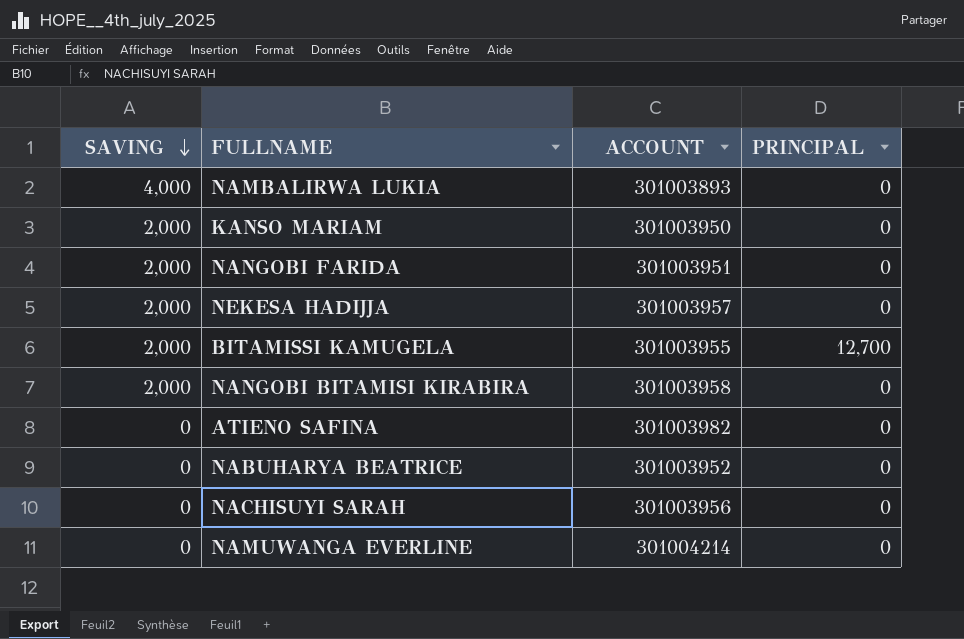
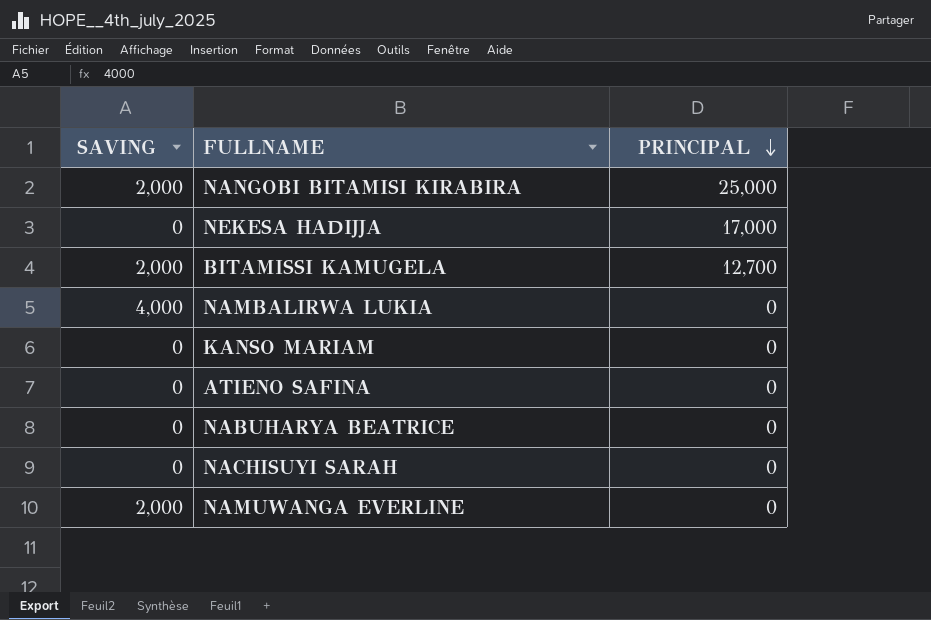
row order: SAVING descending -> PRINCIPAL descending
column ACCOUNT | position: 3 -> none
row NANGOBI FARIDA: 2,000 | 301003951 | 0 -> none
NANGOBI BITAMISI KIRABIRA | PRINCIPAL: 0 -> 25,000
NEKESA HADIJJA | SAVING: 2,000 -> 0
NEKESA HADIJJA | PRINCIPAL: 0 -> 17,000
KANSO MARIAM | SAVING: 2,000 -> 0
NAMUWANGA EVERLINE | SAVING: 0 -> 2,000

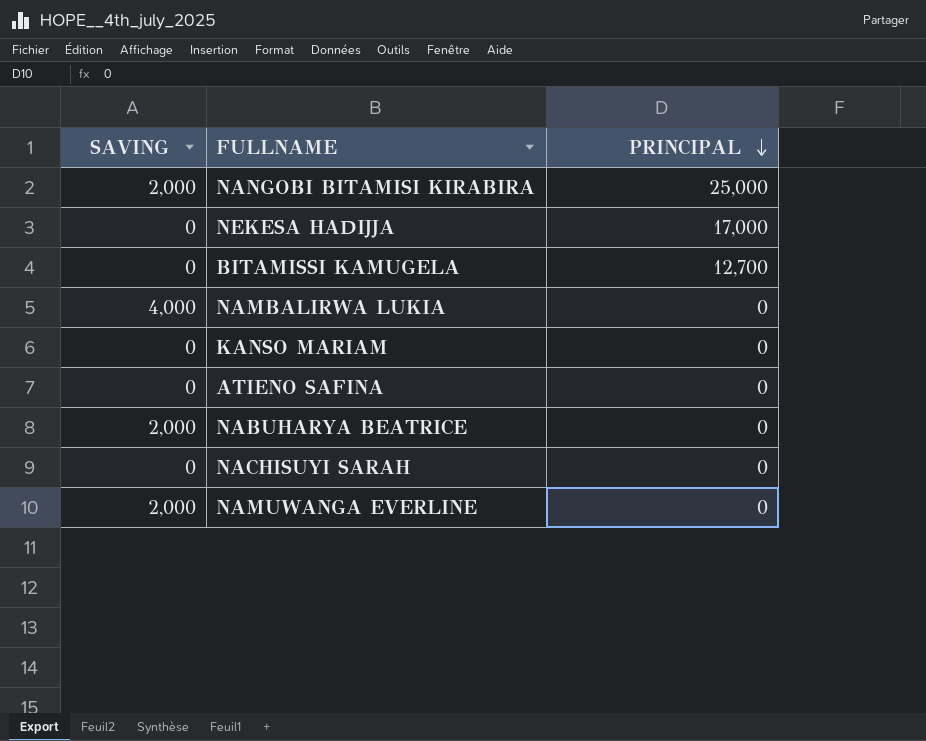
BITAMISSI KAMUGELA | SAVING: 2,000 -> 0
NABUHARYA BEATRICE | SAVING: 0 -> 2,000

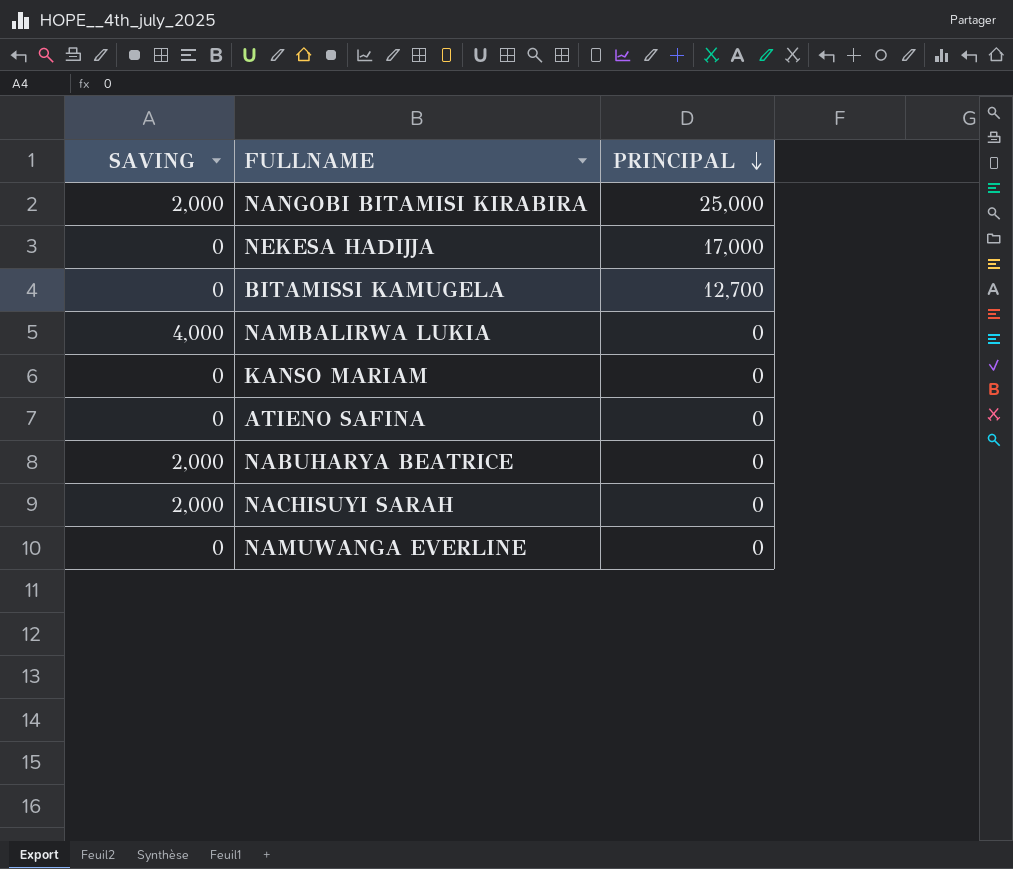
NACHISUYI SARAH | SAVING: 0 -> 2,000
NAMUWANGA EVERLINE | SAVING: 2,000 -> 0

